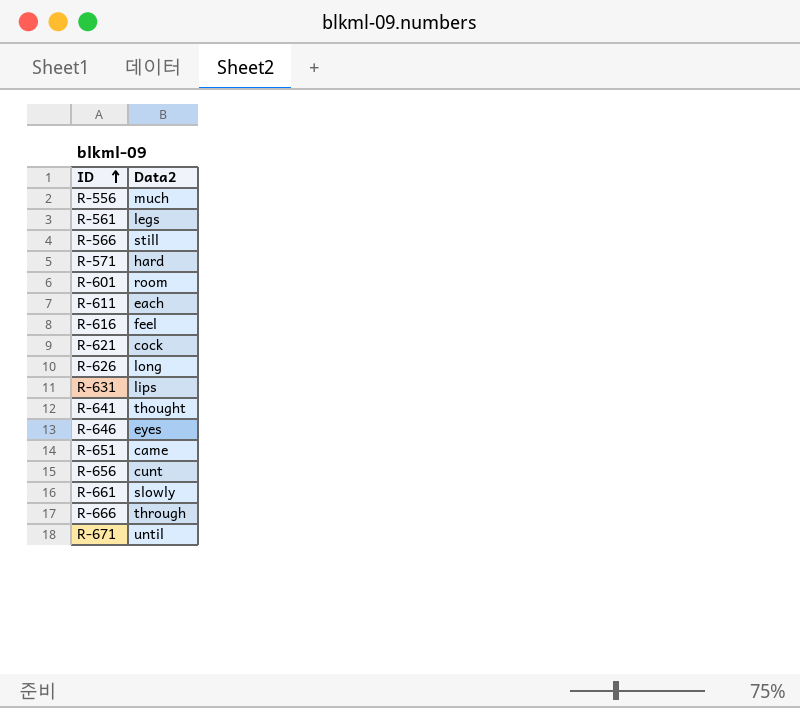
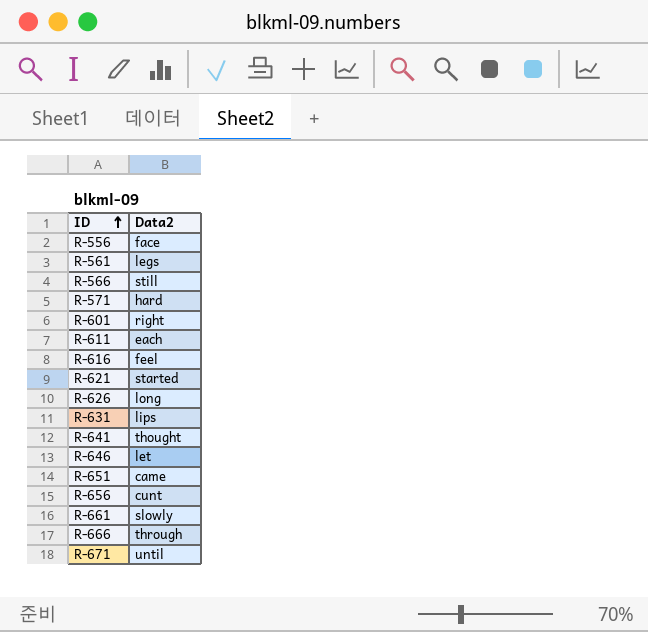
R-556 | Data2: much -> face
R-601 | Data2: room -> right
R-621 | Data2: cock -> started
R-646 | Data2: eyes -> let

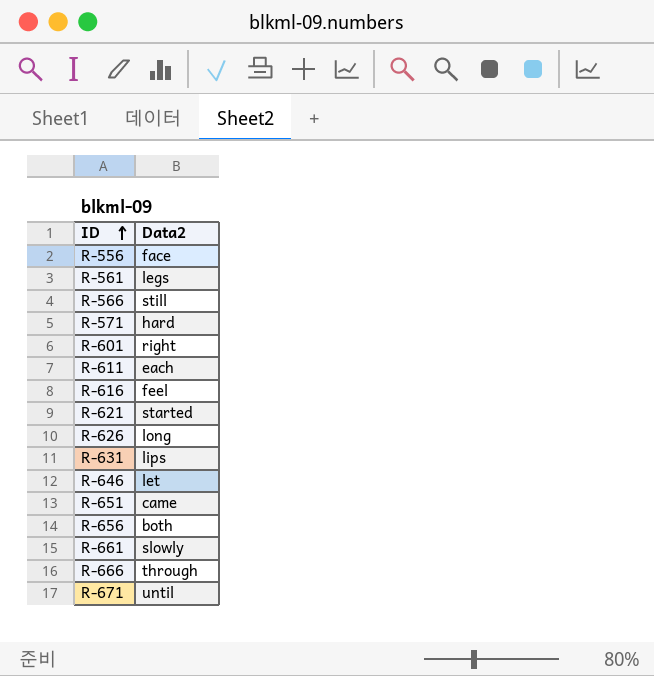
row R-641: thought -> none
R-656 | Data2: cunt -> both

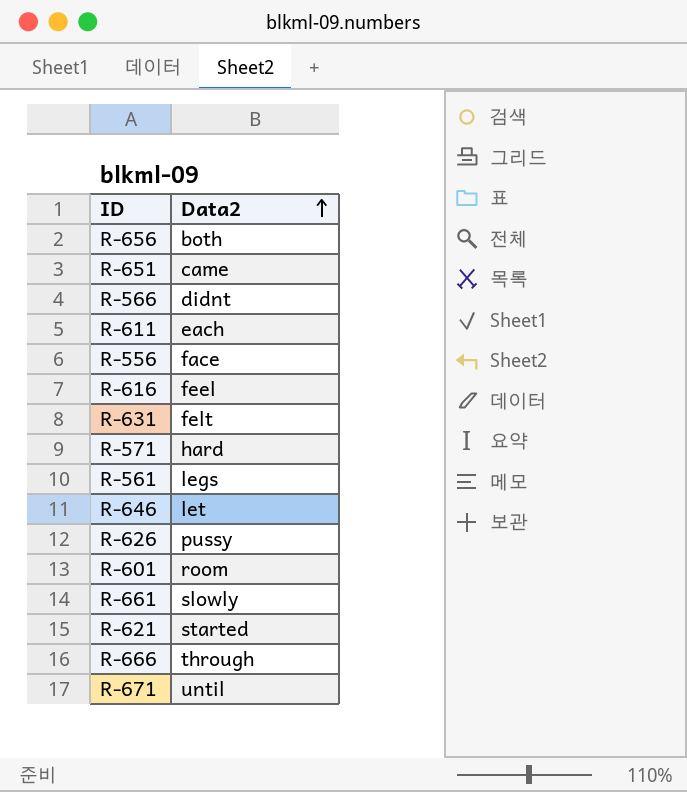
row order: ID ascending -> Data2 ascending
R-566 | Data2: still -> didnt
R-631 | Data2: lips -> felt
R-626 | Data2: long -> pussy
R-601 | Data2: right -> room

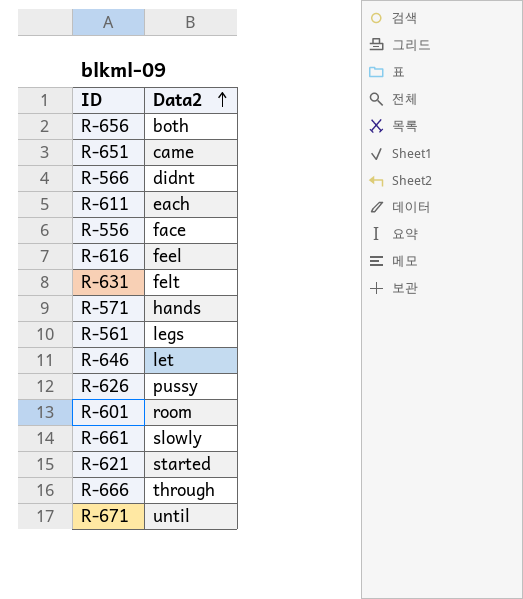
R-571 | Data2: hard -> hands

